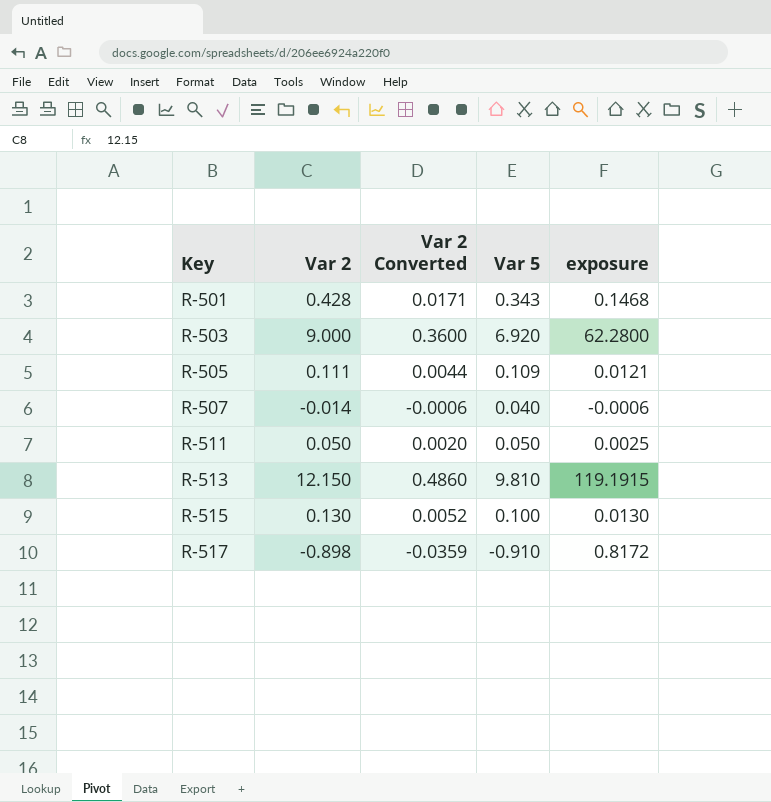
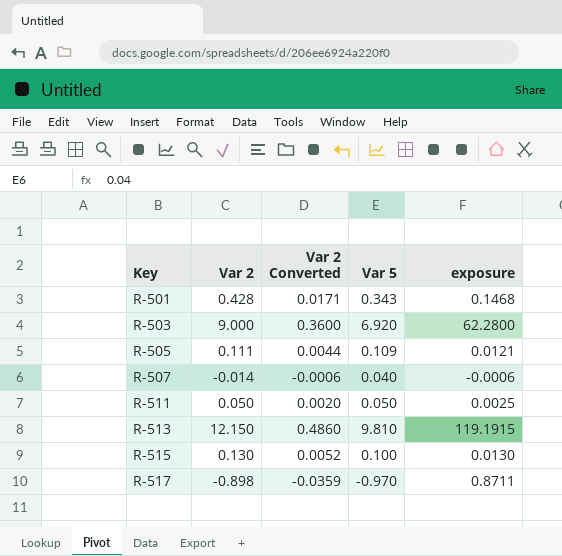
R-517 | Var 5: -0.910 -> -0.970
R-517 | exposure: 0.8172 -> 0.8711

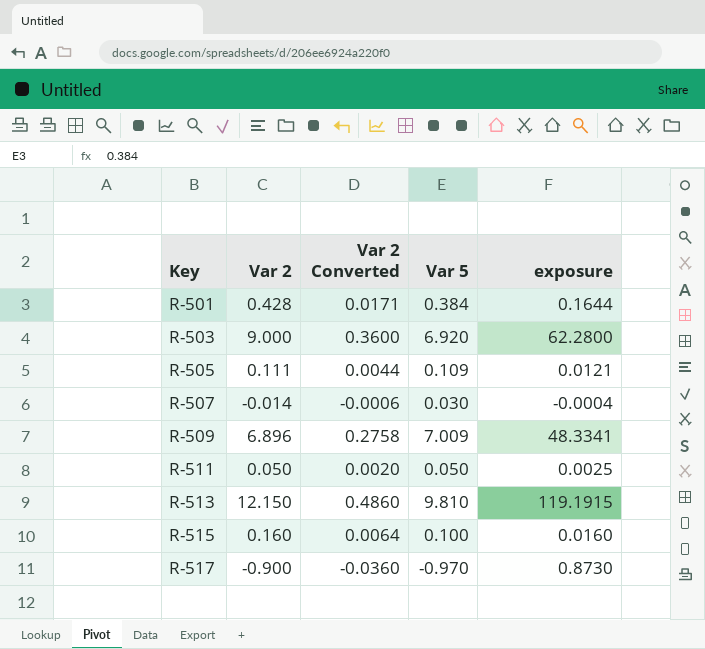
R-501 | Var 5: 0.343 -> 0.384
R-501 | exposure: 0.1468 -> 0.1644
R-507 | Var 5: 0.040 -> 0.030
R-507 | exposure: -0.0006 -> -0.0004
row R-509: none -> 6.896 | 0.2758 | 7.009 | 48.3341
R-515 | Var 2: 0.130 -> 0.160
R-515 | Var 2 Converted: 0.0052 -> 0.0064
R-515 | exposure: 0.0130 -> 0.0160
R-517 | Var 2: -0.898 -> -0.900
R-517 | Var 2 Converted: -0.0359 -> -0.0360
R-517 | exposure: 0.8711 -> 0.8730

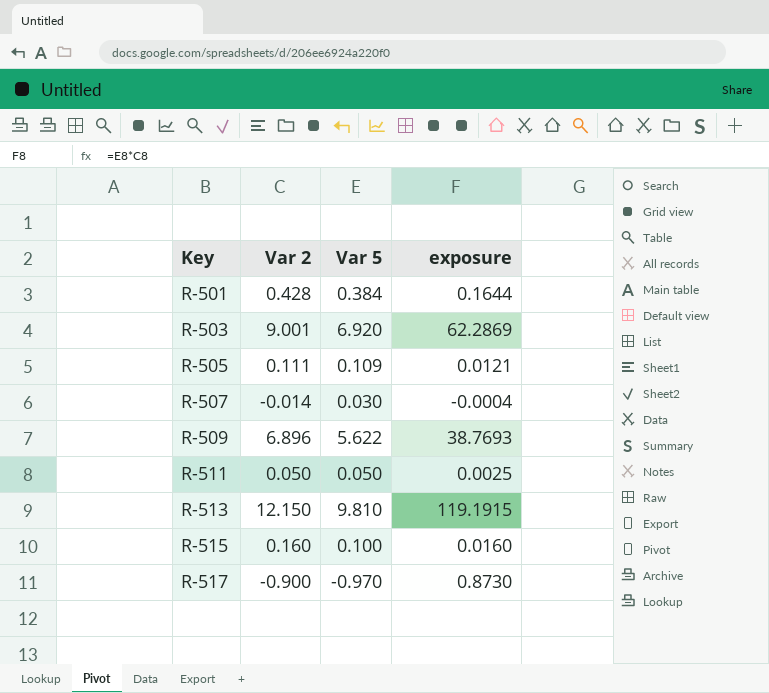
column Var 2 Converted | formula: [Var 2] * 0.04 -> none
R-503 | Var 2: 9.000 -> 9.001
R-503 | exposure: 62.2800 -> 62.2869
R-509 | Var 5: 7.009 -> 5.622
R-509 | exposure: 48.3341 -> 38.7693

